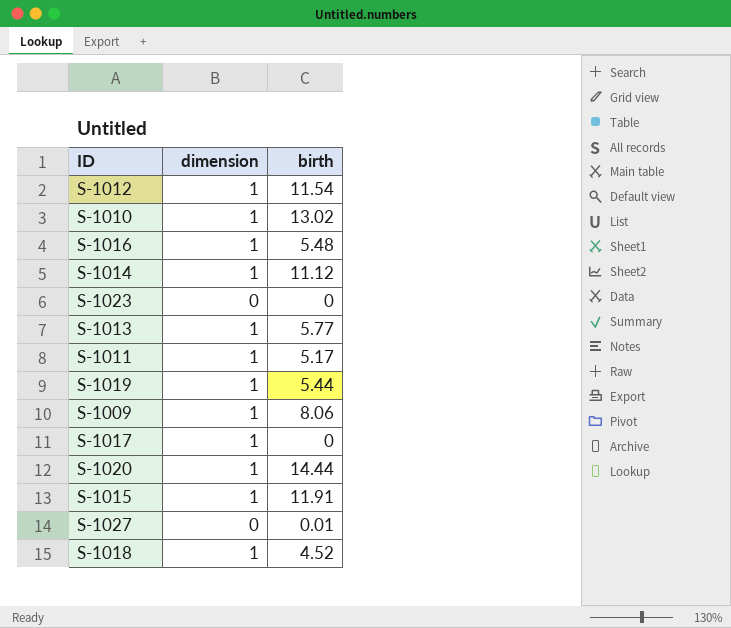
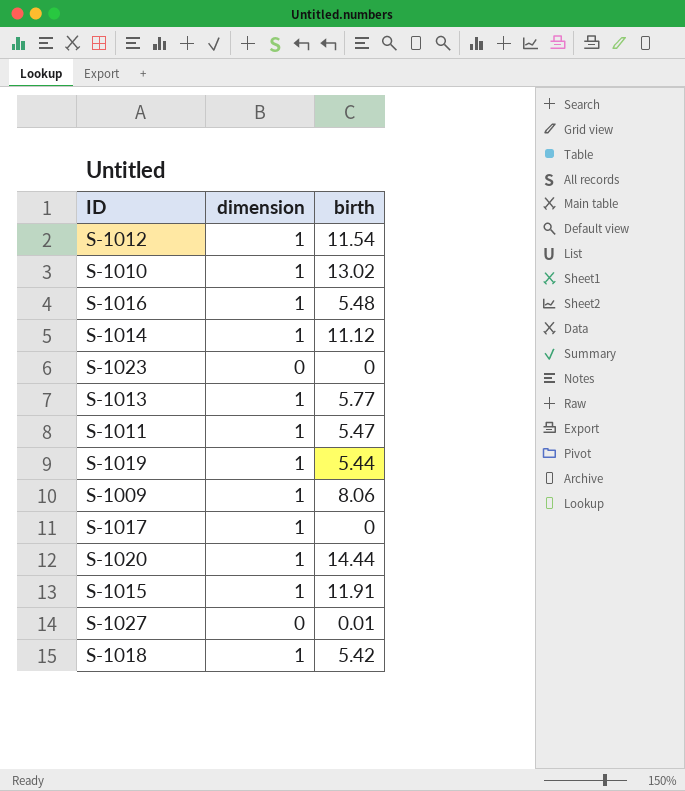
S-1011 | birth: 5.17 -> 5.47
S-1018 | birth: 4.52 -> 5.42

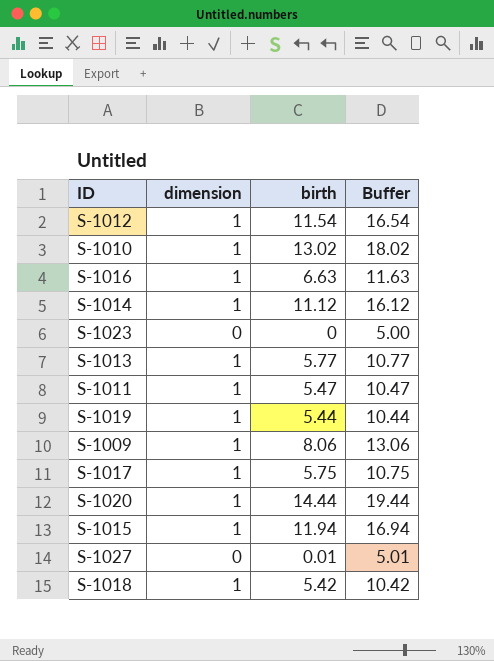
column Buffer | formula: none -> [birth] + 5
S-1016 | birth: 5.48 -> 6.63
S-1017 | birth: 0 -> 5.75
S-1015 | birth: 11.91 -> 11.94

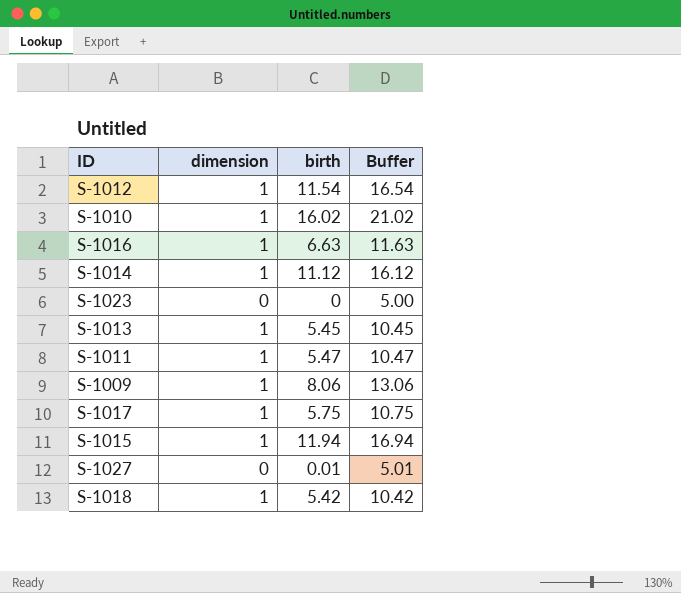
row S-1019: 1 | 5.44 | 10.44 -> none
row S-1020: 1 | 14.44 | 19.44 -> none
S-1010 | birth: 13.02 -> 16.02
S-1010 | Buffer: 18.02 -> 21.02
S-1013 | birth: 5.77 -> 5.45
S-1013 | Buffer: 10.77 -> 10.45

